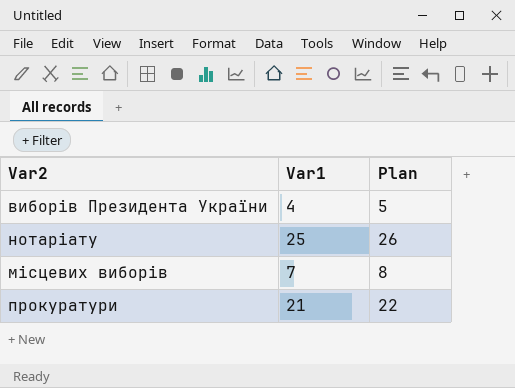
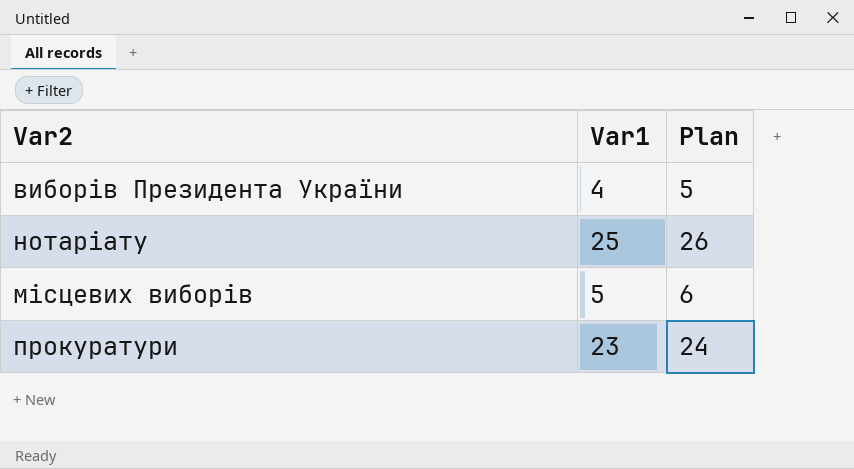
місцевих виборів | Var1: 7 -> 5
місцевих виборів | Plan: 8 -> 6
прокуратури | Var1: 21 -> 23
прокуратури | Plan: 22 -> 24

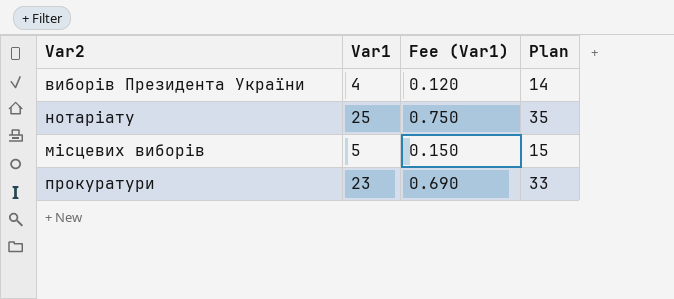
column Fee (Var1) | formula: none -> [Var1] * 0.03
column Plan | formula: [Var1] + 1 -> [Var1] + 10

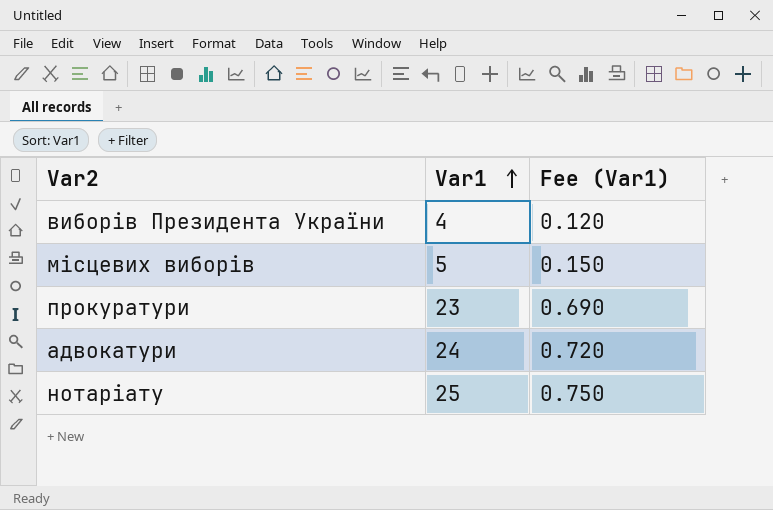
row order: none -> Var1 ascending
column Plan | formula: [Var1] + 10 -> none
row адвокатури: none -> 24 | 0.720

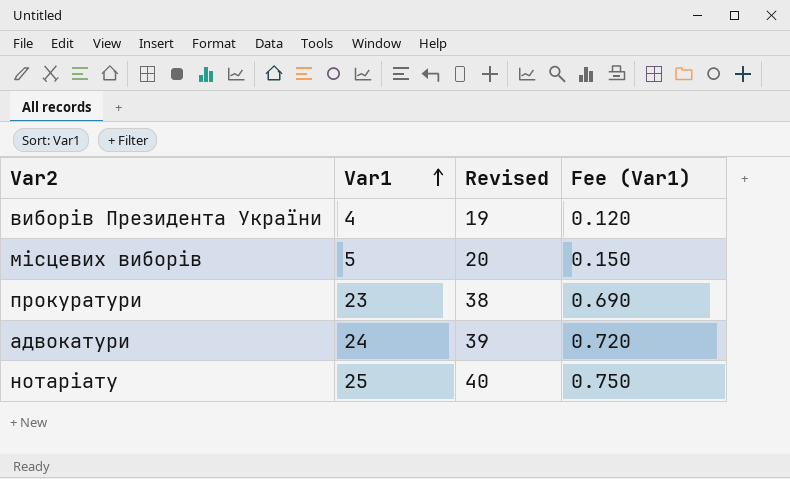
column Revised | formula: none -> [Var1] + 15

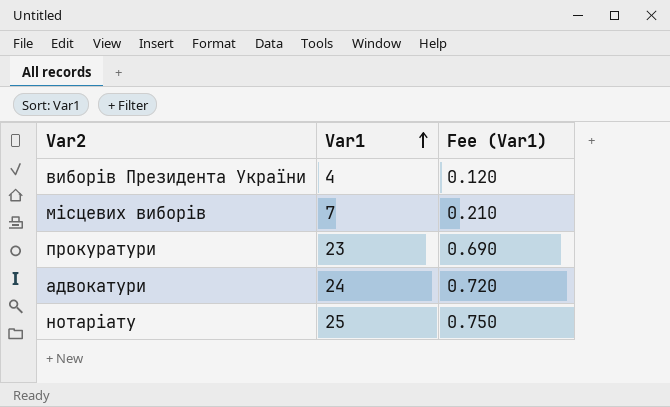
column Revised | formula: [Var1] + 15 -> none
місцевих виборів | Var1: 5 -> 7
місцевих виборів | Fee (Var1): 0.150 -> 0.210

